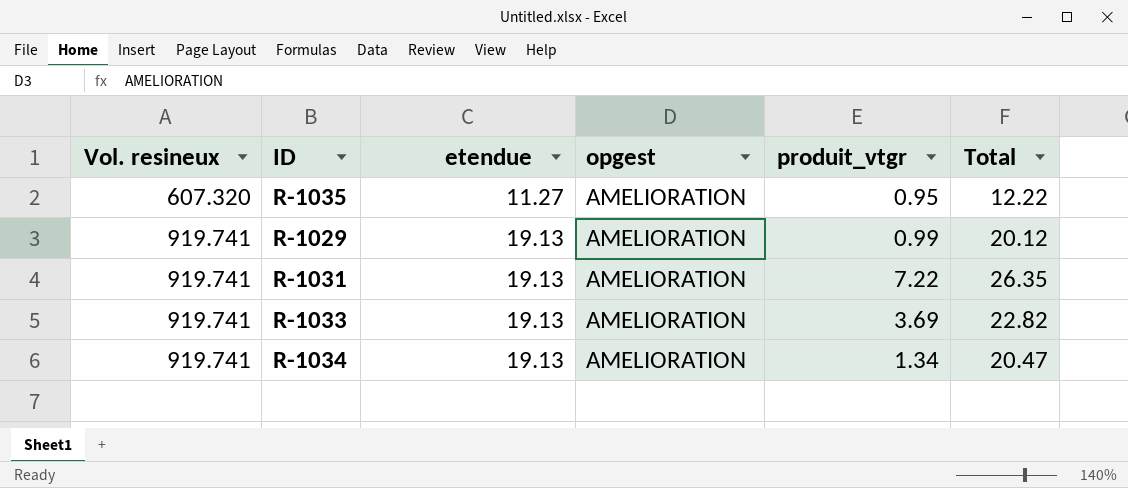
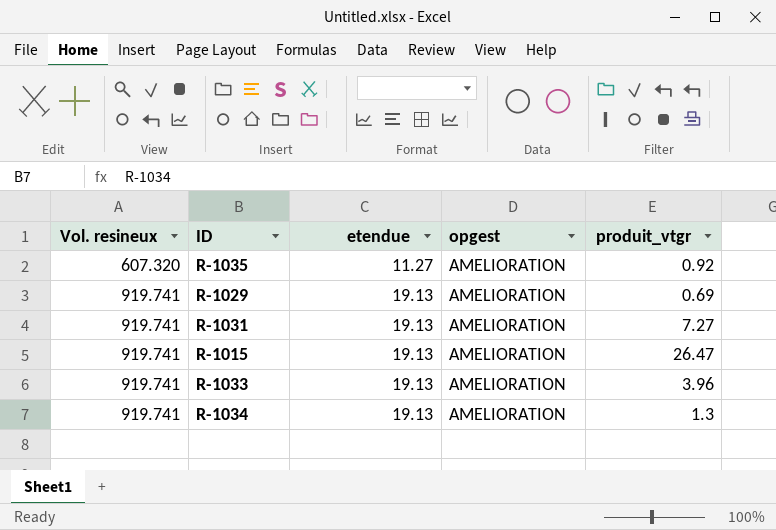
column Total | formula: [etendue] + [produit_vtgr] -> none
R-1035 | produit_vtgr: 0.95 -> 0.92
R-1029 | produit_vtgr: 0.99 -> 0.69
R-1031 | produit_vtgr: 7.22 -> 7.27
row R-1015: none -> 919.741 | 19.13 | AMELIORATION | 26.47
R-1033 | produit_vtgr: 3.69 -> 3.96
R-1034 | produit_vtgr: 1.34 -> 1.3

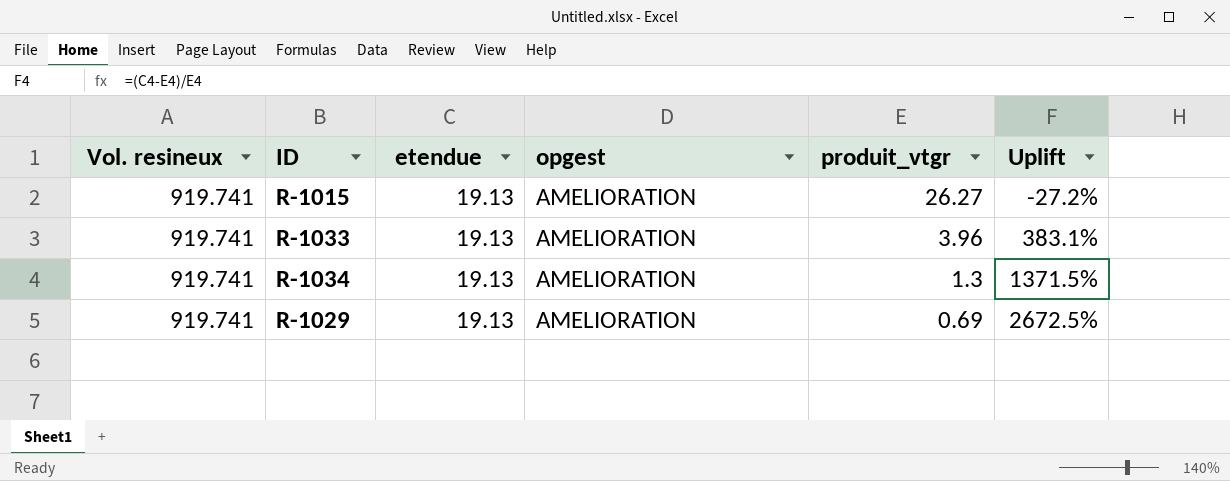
row order: Vol. resineux ascending -> produit_vtgr descending
column Uplift | formula: none -> ([etendue] - [produit_vtgr]) / [produit_vtgr]
row R-1035: 607.320 | 11.27 | AMELIORATION | 0.92 -> none
row R-1031: 919.741 | 19.13 | AMELIORATION | 7.27 -> none
R-1015 | produit_vtgr: 26.47 -> 26.27

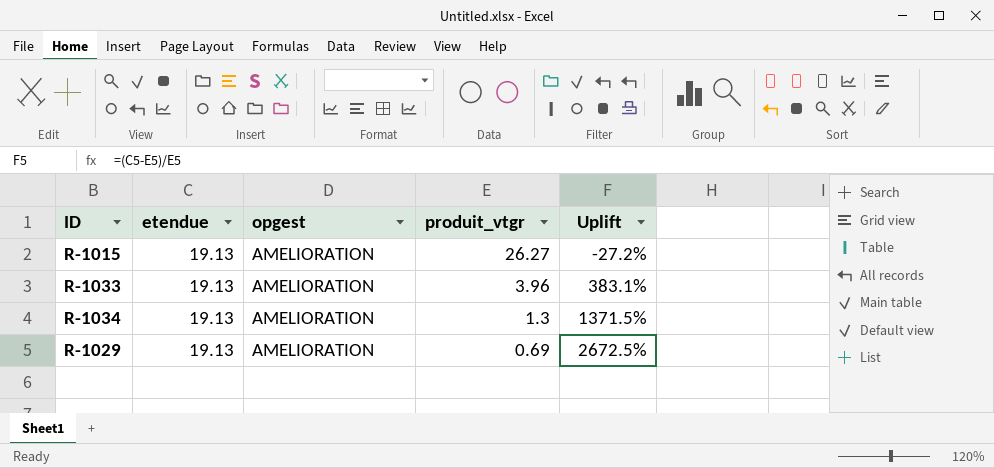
column Vol. resineux | position: 1 -> none

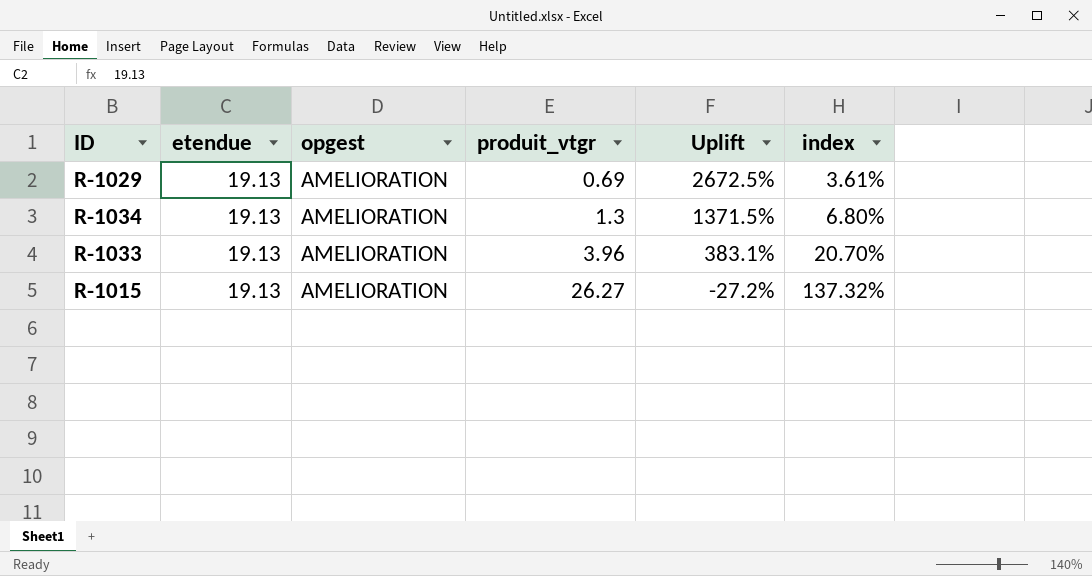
row order: produit_vtgr descending -> produit_vtgr ascending
column index | formula: none -> [produit_vtgr] / [etendue]

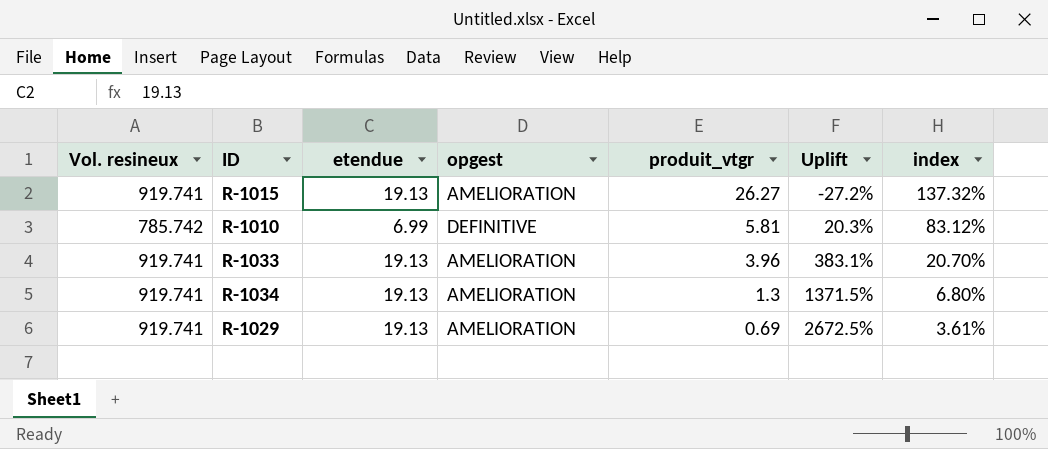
row order: produit_vtgr ascending -> produit_vtgr descending
column Vol. resineux | position: none -> 1
row R-1010: none -> 785.742 | 6.99 | DEFINITIVE | 5.81 | 20.3% | 83.12%

